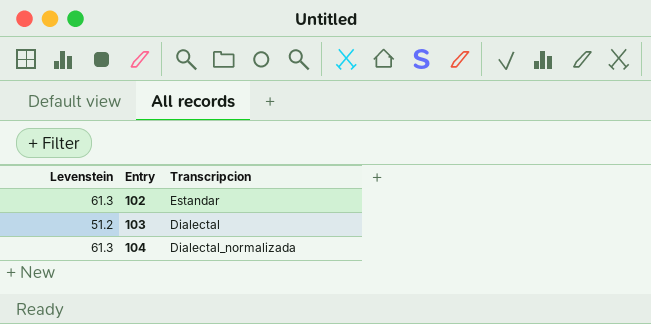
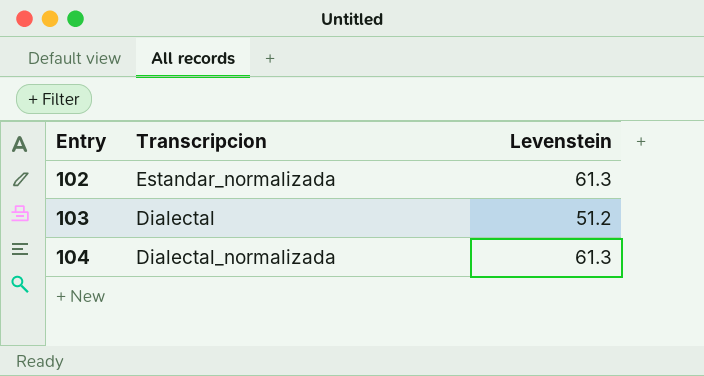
column Levenstein | position: 1 -> 3
102 | Transcripcion: Estandar -> Estandar_normalizada

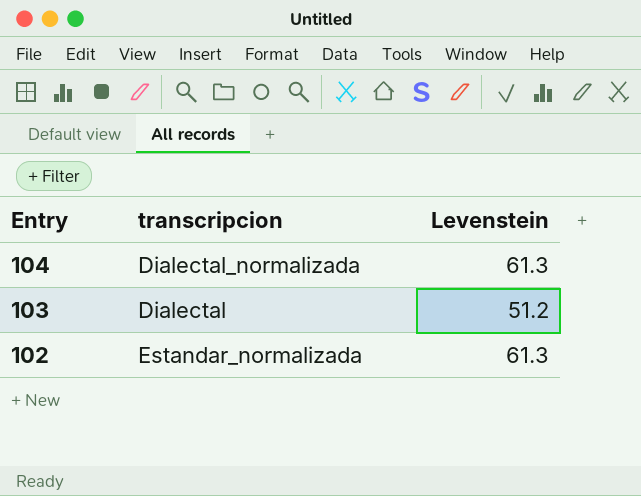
row order: Entry ascending -> Entry descending
column name: Transcripcion -> transcripcion

